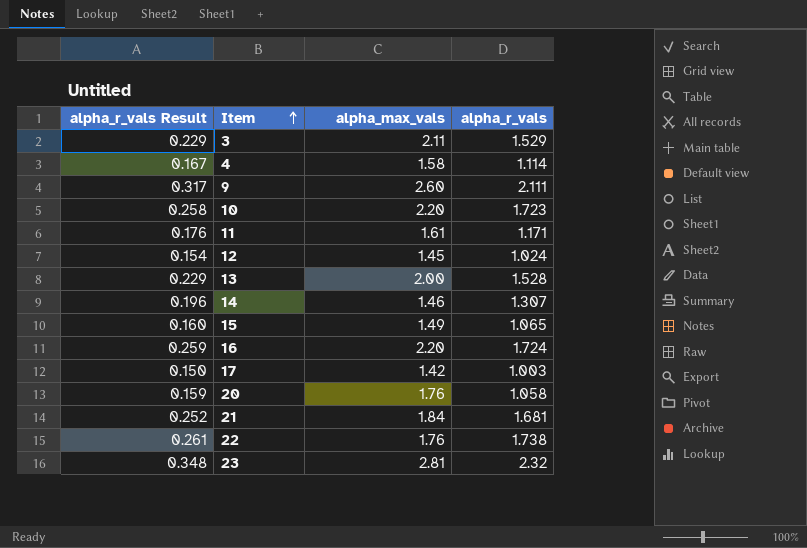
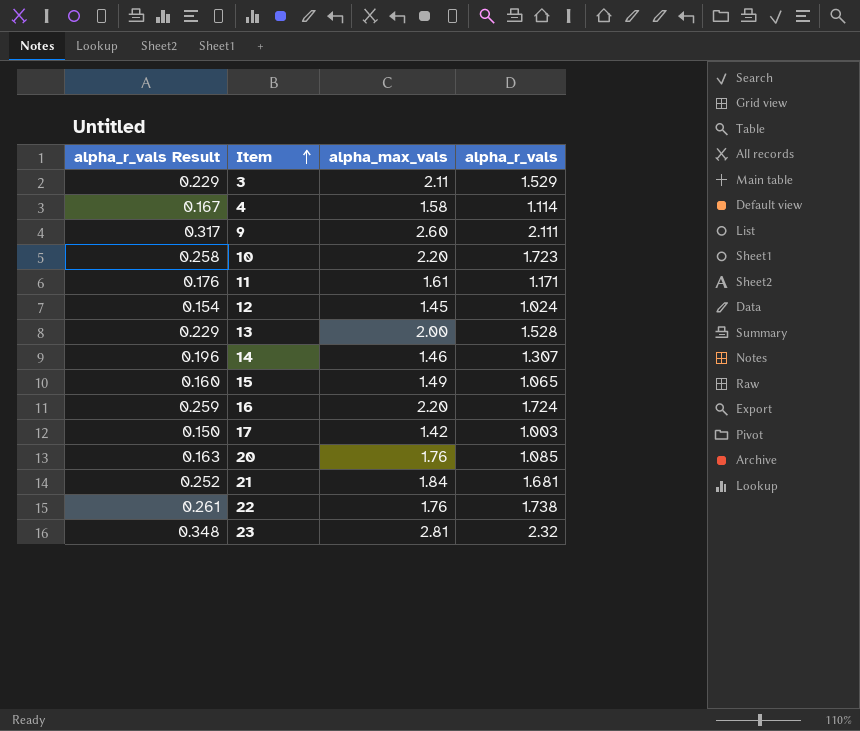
20 | alpha_r_vals Result: 0.159 -> 0.163
20 | alpha_r_vals: 1.058 -> 1.085

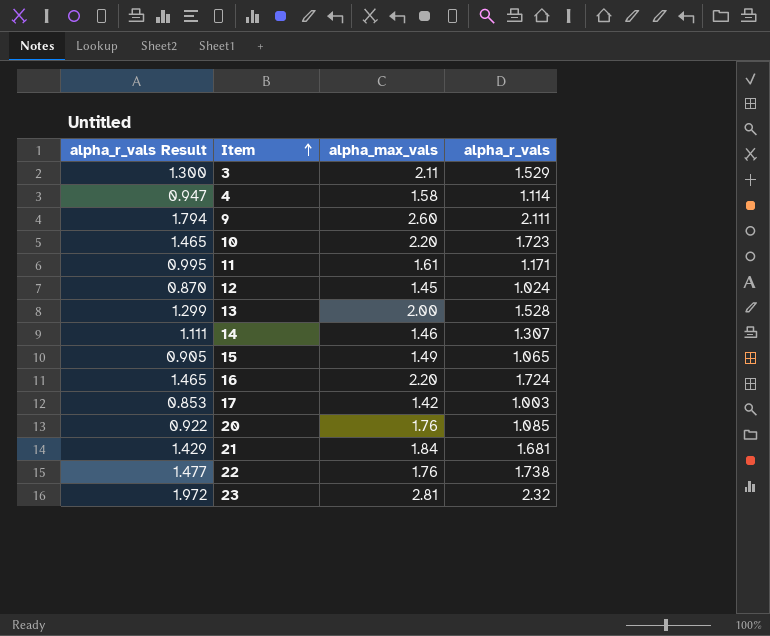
column alpha_r_vals Result | formula: [alpha_r_vals] * 0.15 -> [alpha_r_vals] * 0.85

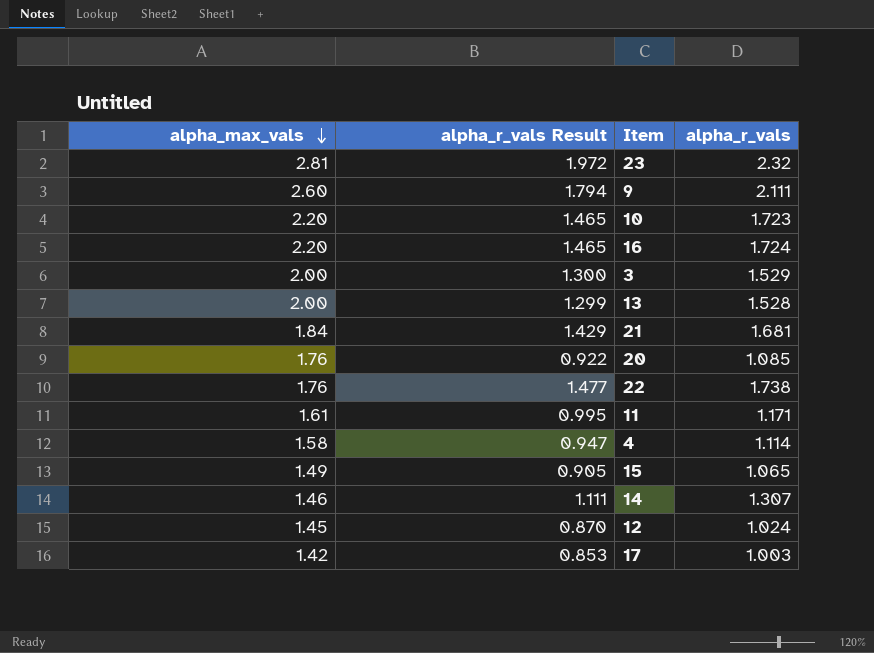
row order: Item ascending -> alpha_max_vals descending
column alpha_max_vals | position: 3 -> 1
3 | alpha_max_vals: 2.11 -> 2.00

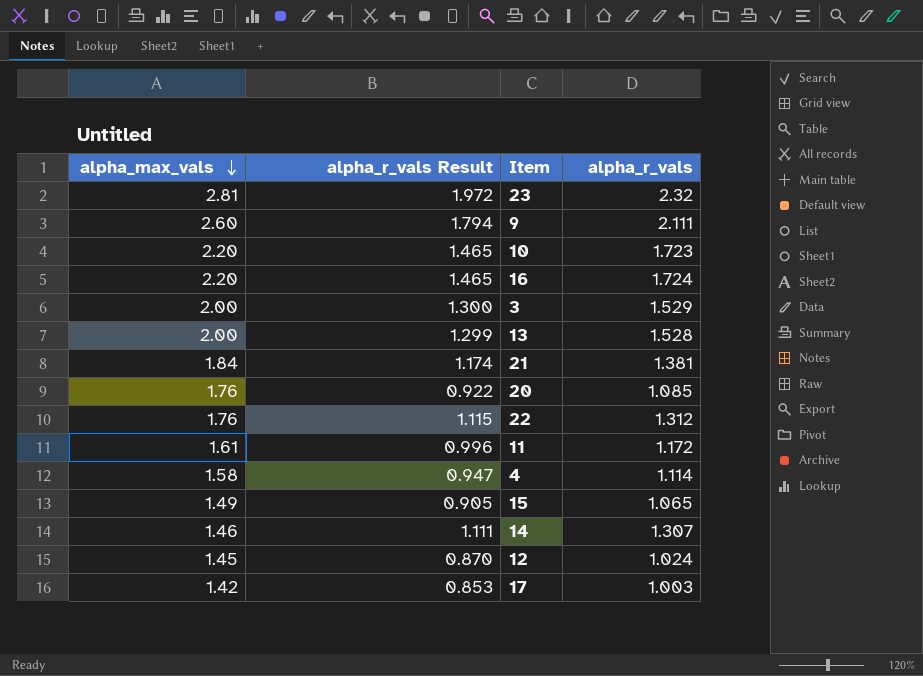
21 | alpha_r_vals Result: 1.429 -> 1.174
21 | alpha_r_vals: 1.681 -> 1.381
22 | alpha_r_vals Result: 1.477 -> 1.115
22 | alpha_r_vals: 1.738 -> 1.312
11 | alpha_r_vals Result: 0.995 -> 0.996
11 | alpha_r_vals: 1.171 -> 1.172

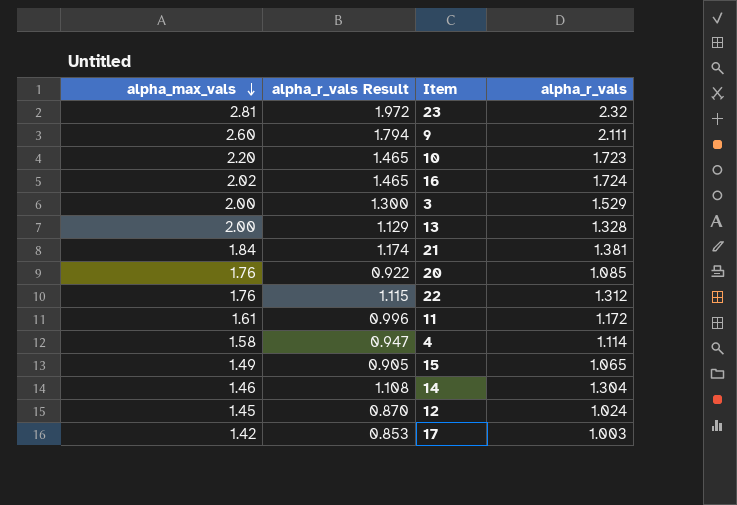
16 | alpha_max_vals: 2.20 -> 2.02
13 | alpha_r_vals Result: 1.299 -> 1.129
13 | alpha_r_vals: 1.528 -> 1.328
14 | alpha_r_vals Result: 1.111 -> 1.108
14 | alpha_r_vals: 1.307 -> 1.304

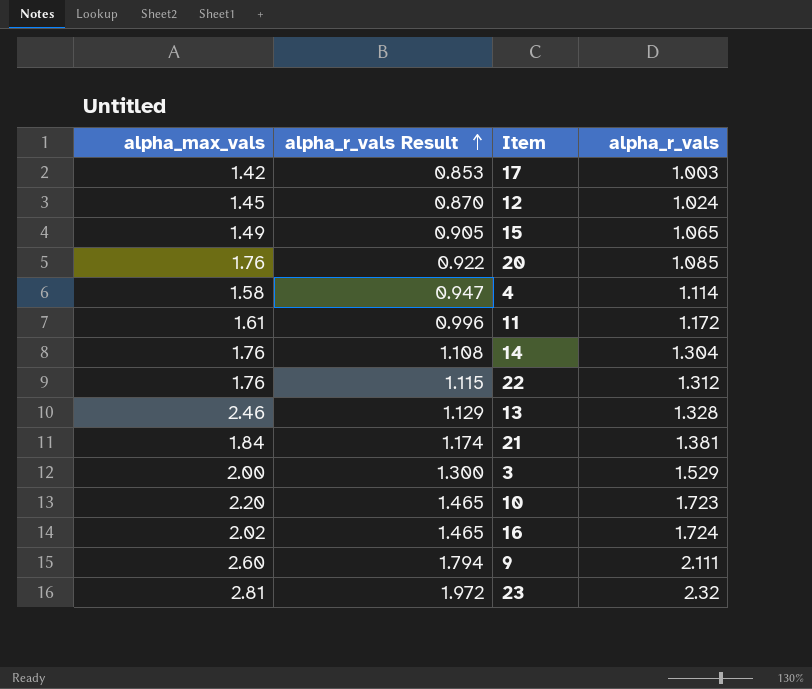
row order: alpha_max_vals descending -> alpha_r_vals Result ascending
14 | alpha_max_vals: 1.46 -> 1.76
13 | alpha_max_vals: 2.00 -> 2.46

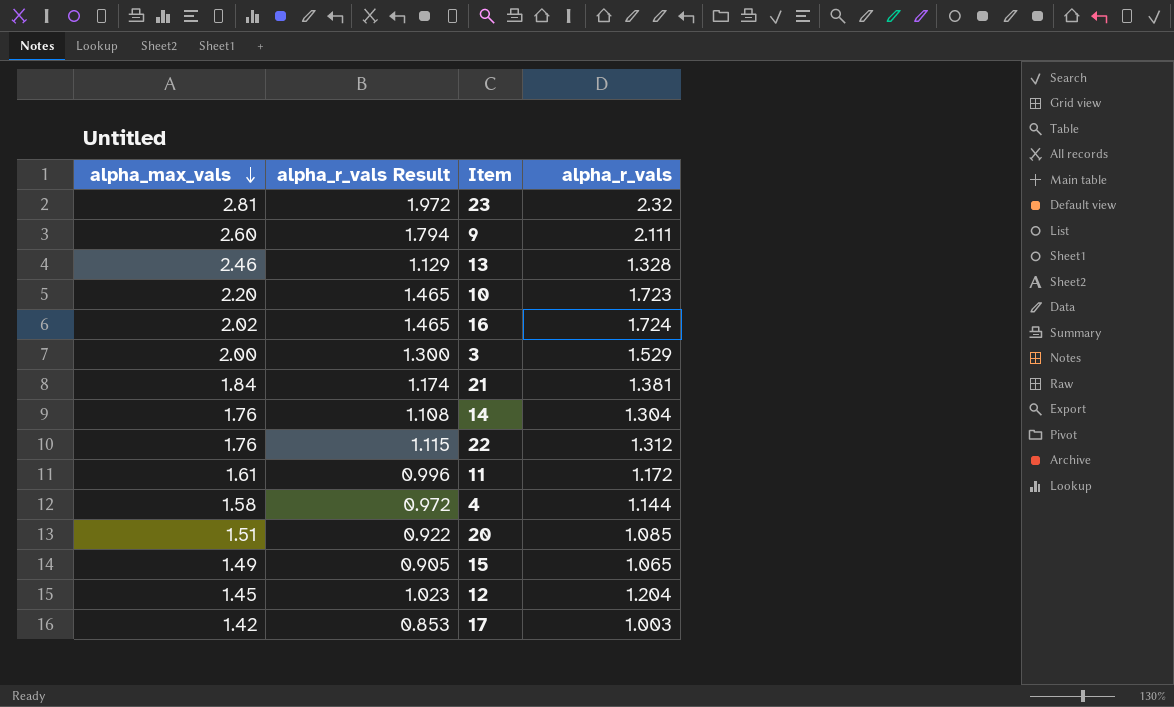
row order: alpha_r_vals Result ascending -> alpha_max_vals descending
4 | alpha_r_vals Result: 0.947 -> 0.972
4 | alpha_r_vals: 1.114 -> 1.144
20 | alpha_max_vals: 1.76 -> 1.51
12 | alpha_r_vals Result: 0.870 -> 1.023
12 | alpha_r_vals: 1.024 -> 1.204

